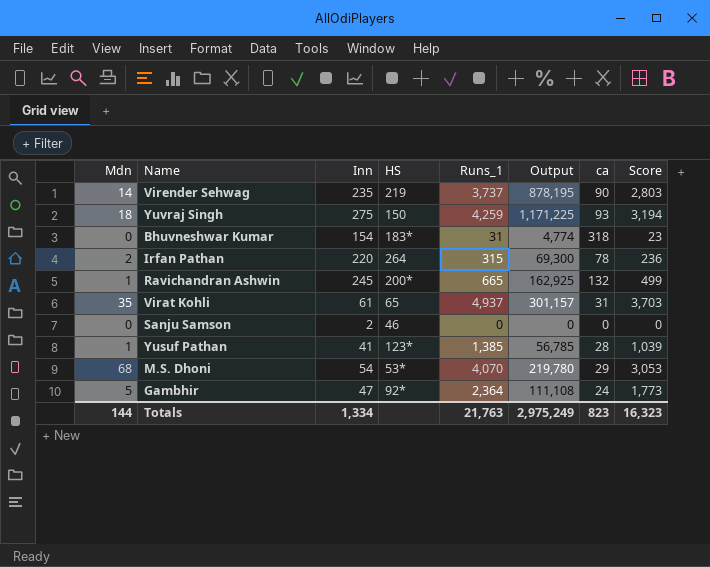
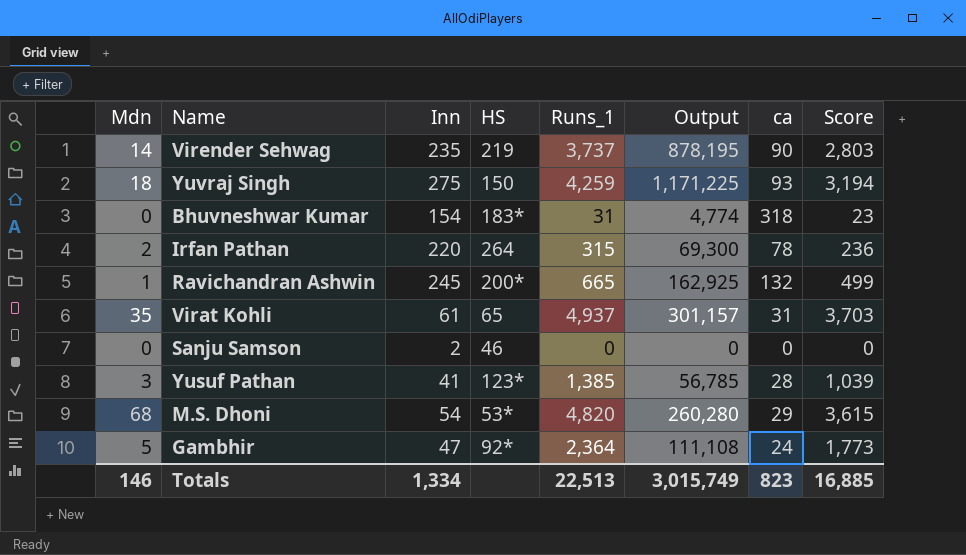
Yusuf Pathan | Mdn: 1 -> 3
M.S. Dhoni | Runs_1: 4,070 -> 4,820
M.S. Dhoni | Output: 219,780 -> 260,280
M.S. Dhoni | Score: 3,053 -> 3,615
Totals | Mdn: 144 -> 146
Totals | Runs_1: 21,763 -> 22,513
Totals | Output: 2,975,249 -> 3,015,749
Totals | Score: 16,323 -> 16,885

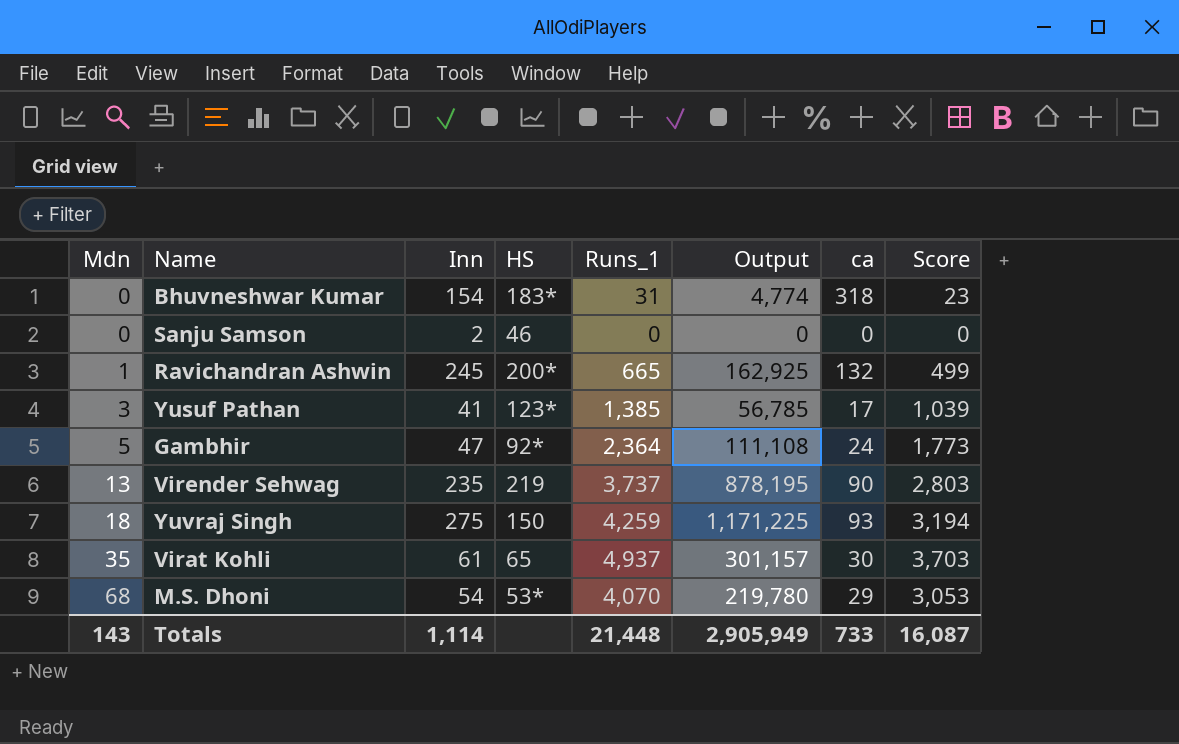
row order: none -> Mdn ascending
row Irfan Pathan: 2 | 220 | 264 | 315 | 69,300 | 78 | 236 -> none
Yusuf Pathan | ca: 28 -> 17
Virender Sehwag | Mdn: 14 -> 13
Virat Kohli | ca: 31 -> 30
M.S. Dhoni | Runs_1: 4,820 -> 4,070
M.S. Dhoni | Output: 260,280 -> 219,780
M.S. Dhoni | Score: 3,615 -> 3,053
Totals | Mdn: 146 -> 143
Totals | Inn: 1,334 -> 1,114
Totals | Runs_1: 22,513 -> 21,448
Totals | Output: 3,015,749 -> 2,905,949
Totals | ca: 823 -> 733
Totals | Score: 16,885 -> 16,087

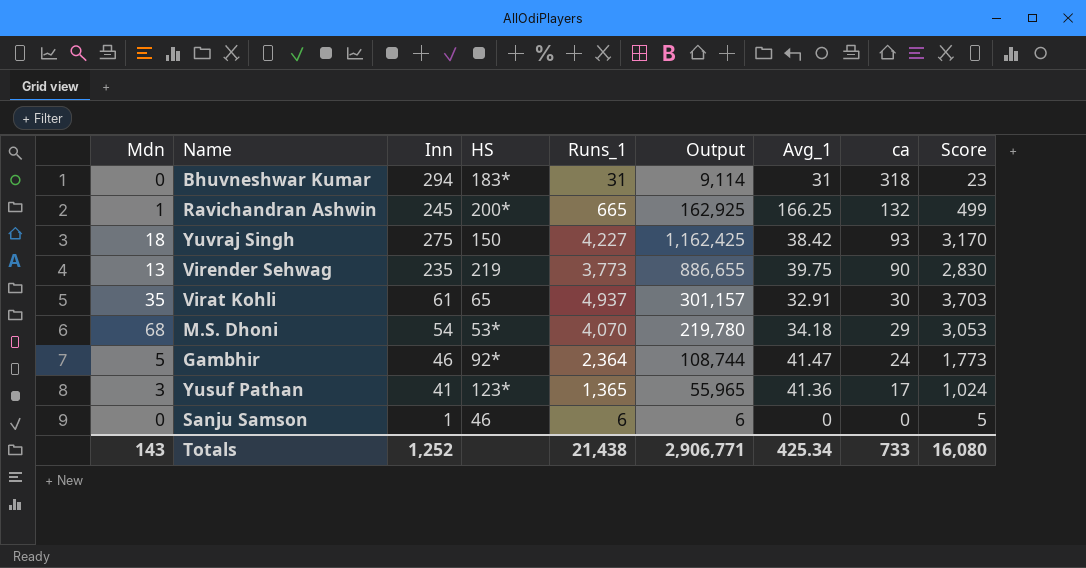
row order: Mdn ascending -> ca descending
column Avg_1 | position: none -> 7
Bhuvneshwar Kumar | Inn: 154 -> 294
Bhuvneshwar Kumar | Output: 4,774 -> 9,114
Yuvraj Singh | Runs_1: 4,259 -> 4,227
Yuvraj Singh | Output: 1,171,225 -> 1,162,425
Yuvraj Singh | Score: 3,194 -> 3,170
Virender Sehwag | Runs_1: 3,737 -> 3,773
Virender Sehwag | Output: 878,195 -> 886,655
Virender Sehwag | Score: 2,803 -> 2,830
Gambhir | Inn: 47 -> 46
Gambhir | Output: 111,108 -> 108,744
Yusuf Pathan | Runs_1: 1,385 -> 1,365
Yusuf Pathan | Output: 56,785 -> 55,965
Yusuf Pathan | Score: 1,039 -> 1,024
Sanju Samson | Inn: 2 -> 1
Sanju Samson | Runs_1: 0 -> 6
Sanju Samson | Output: 0 -> 6
Sanju Samson | Score: 0 -> 5
Totals | Inn: 1,114 -> 1,252
Totals | Runs_1: 21,448 -> 21,438
Totals | Output: 2,905,949 -> 2,906,771
Totals | Score: 16,087 -> 16,080

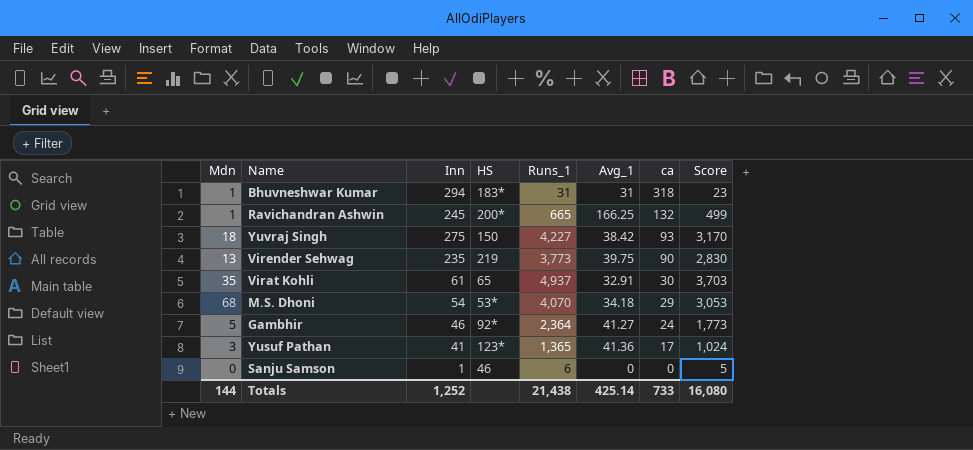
column Output | formula: [Inn] * [Runs_1] -> none
Bhuvneshwar Kumar | Mdn: 0 -> 1
Gambhir | Avg_1: 41.47 -> 41.27
Totals | Mdn: 143 -> 144
Totals | Avg_1: 425.34 -> 425.14

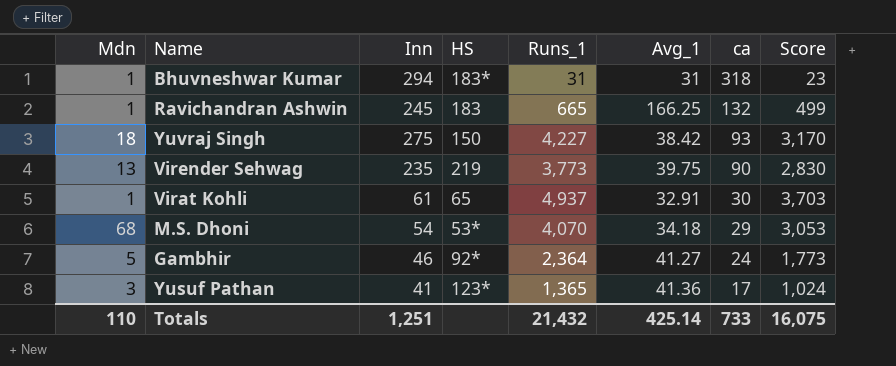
row Sanju Samson: 0 | 1 | 46 | 6 | 0 | 0 | 5 -> none
Ravichandran Ashwin | HS: 200* -> 183
Virat Kohli | Mdn: 35 -> 1
Totals | Mdn: 144 -> 110
Totals | Inn: 1,252 -> 1,251
Totals | Runs_1: 21,438 -> 21,432
Totals | Score: 16,080 -> 16,075

